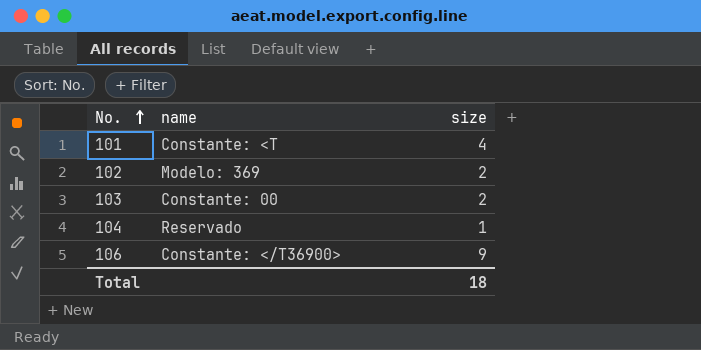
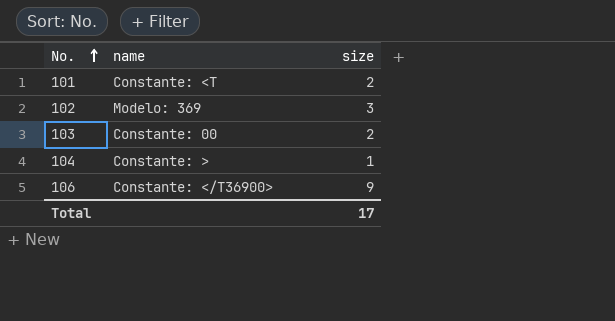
101 | size: 4 -> 2
102 | size: 2 -> 3
104 | name: Reservado -> Constante: >
Total | size: 18 -> 17

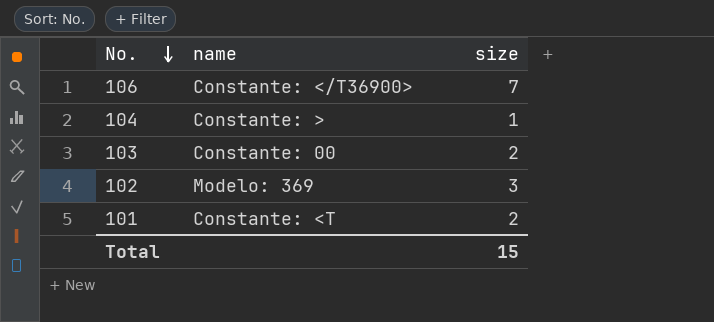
row order: No. ascending -> No. descending
106 | size: 9 -> 7
Total | size: 17 -> 15

